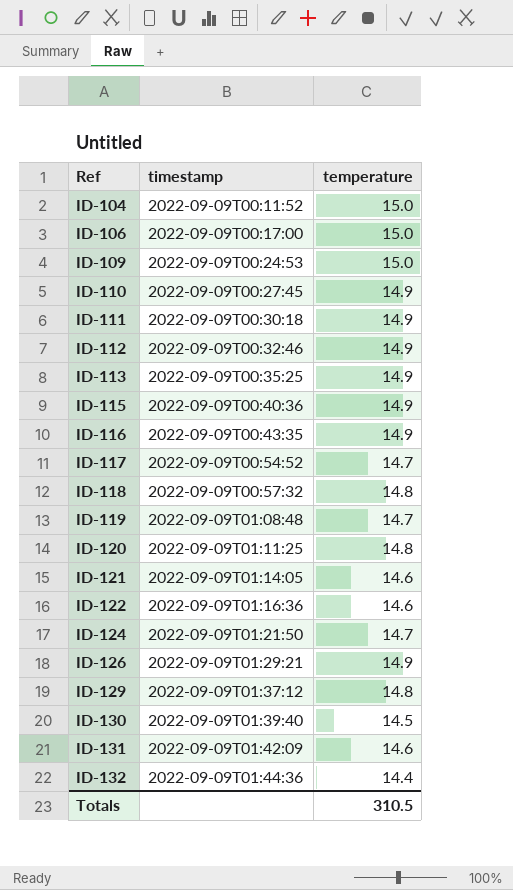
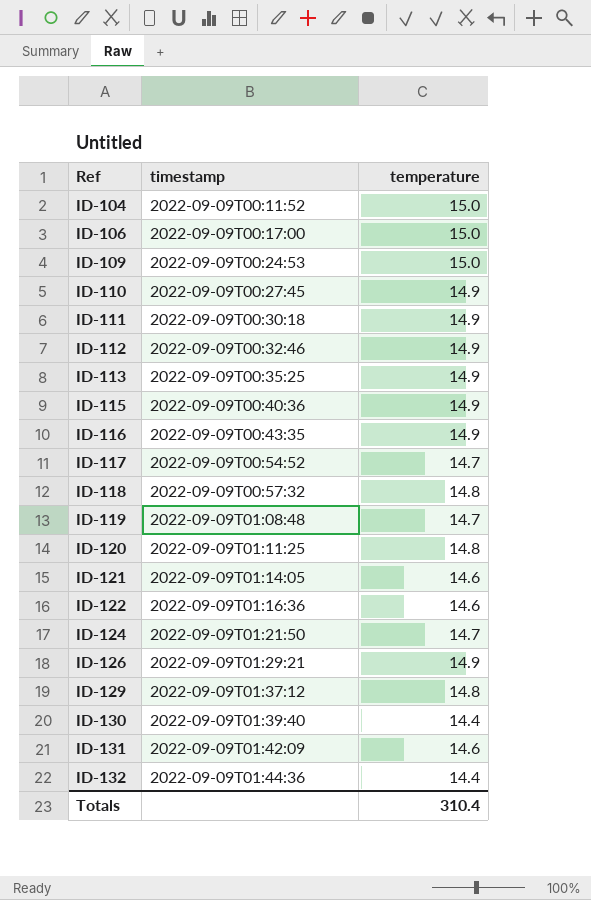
ID-130 | temperature: 14.5 -> 14.4
Totals | temperature: 310.5 -> 310.4

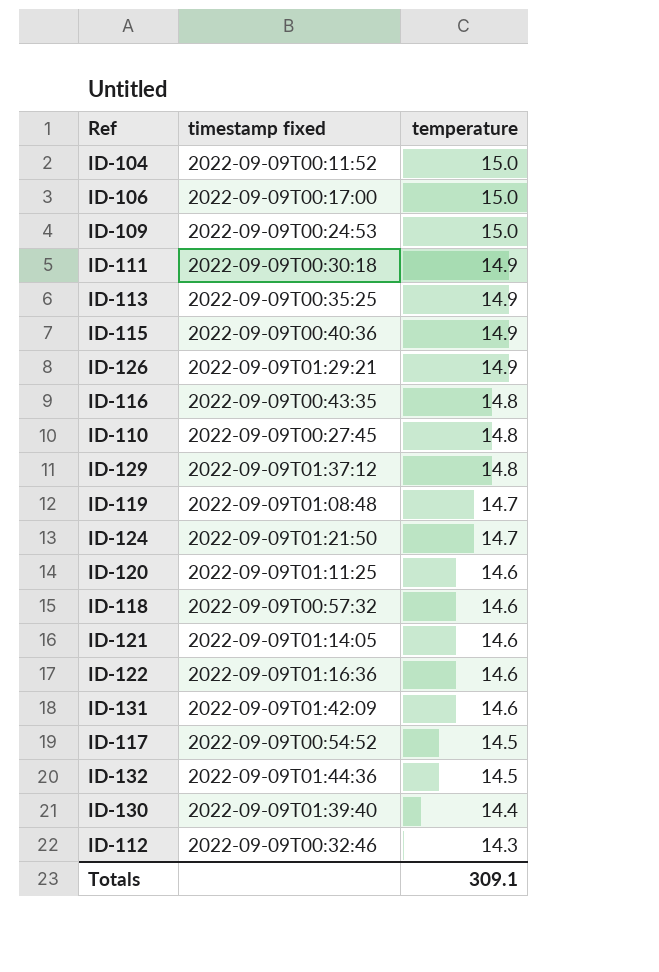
row order: Ref ascending -> temperature descending
column name: timestamp -> timestamp fixed
ID-116 | temperature: 14.9 -> 14.8
ID-110 | temperature: 14.9 -> 14.8
ID-120 | temperature: 14.8 -> 14.6
ID-118 | temperature: 14.8 -> 14.6
ID-117 | temperature: 14.7 -> 14.5
ID-132 | temperature: 14.4 -> 14.5
ID-112 | temperature: 14.9 -> 14.3
Totals | temperature: 310.4 -> 309.1

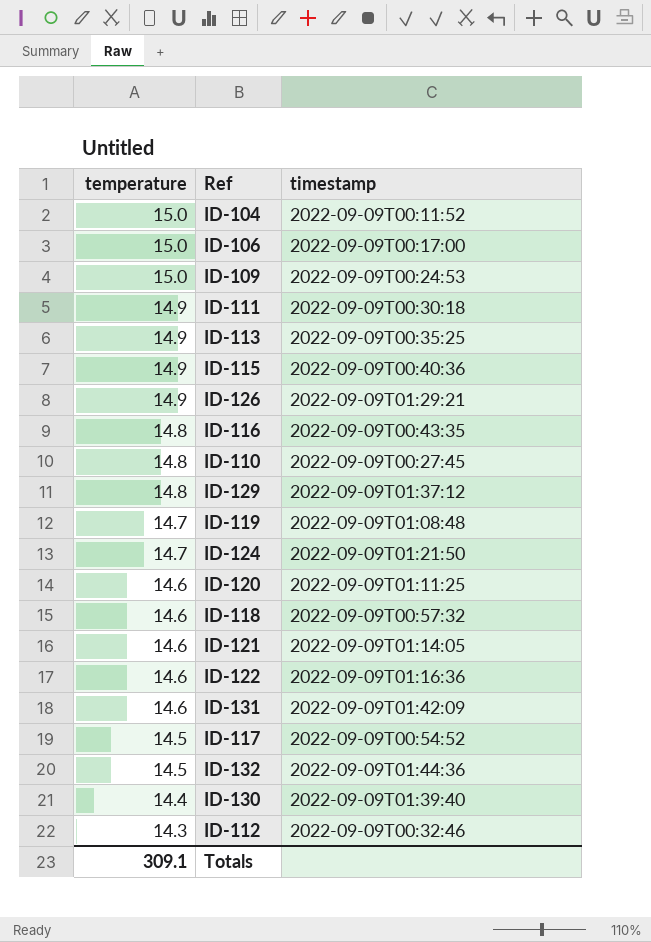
column temperature | position: 3 -> 1
column name: timestamp fixed -> timestamp

